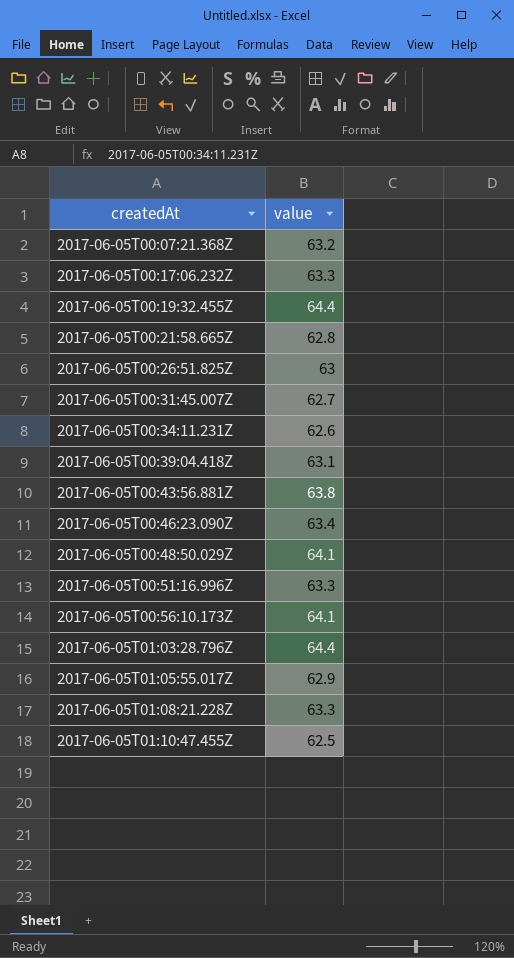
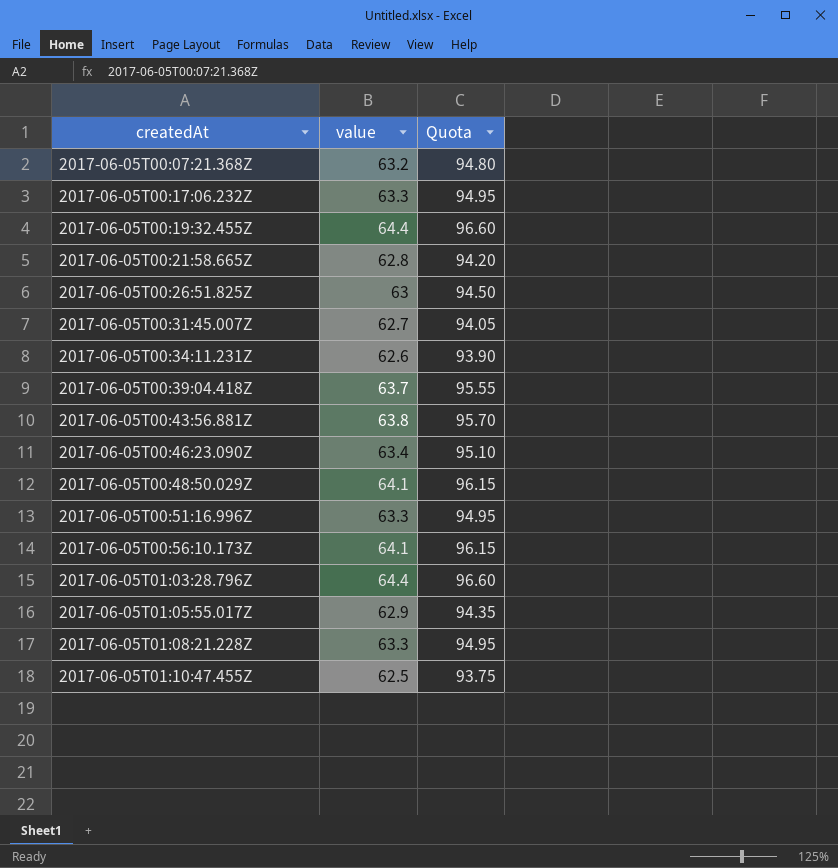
column Quota | formula: none -> [value] * 1.5
2017-06-05T00:39:04.418Z | value: 63.1 -> 63.7

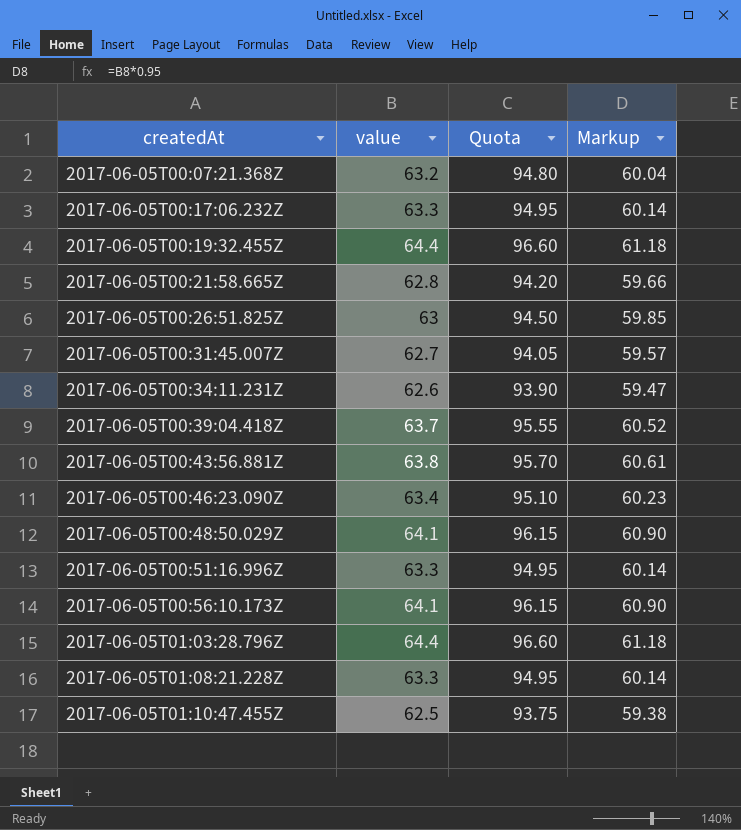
column Markup | formula: none -> [value] * 0.95
row 2017-06-05T01:05:55.017Z: 62.9 | 94.35 -> none

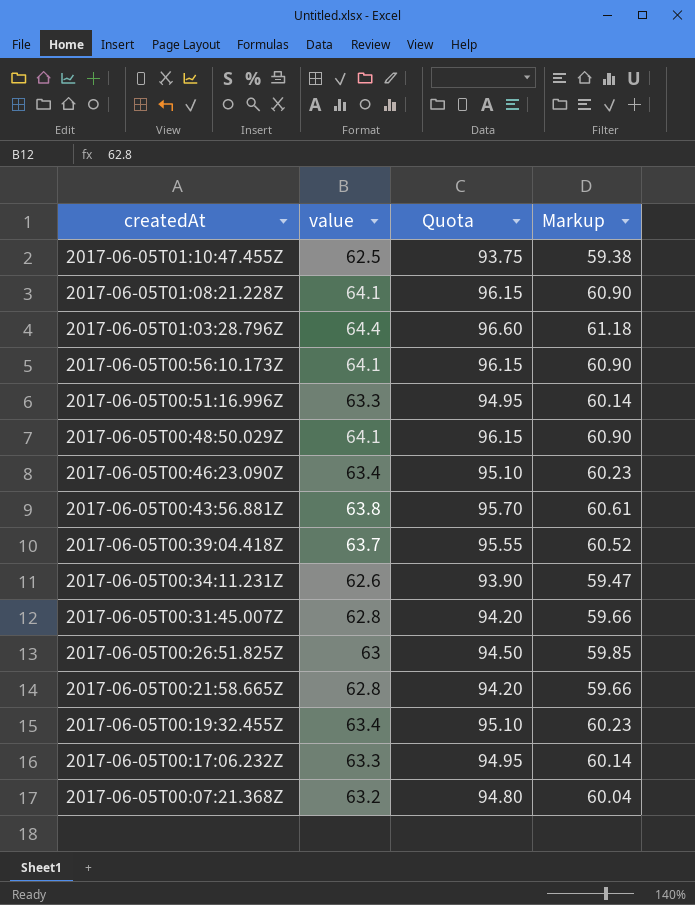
row order: createdAt ascending -> createdAt descending
2017-06-05T01:08:21.228Z | value: 63.3 -> 64.1
2017-06-05T01:08:21.228Z | Quota: 94.95 -> 96.15
2017-06-05T01:08:21.228Z | Markup: 60.14 -> 60.90
2017-06-05T00:31:45.007Z | value: 62.7 -> 62.8
2017-06-05T00:31:45.007Z | Quota: 94.05 -> 94.20
2017-06-05T00:31:45.007Z | Markup: 59.57 -> 59.66
2017-06-05T00:19:32.455Z | value: 64.4 -> 63.4
2017-06-05T00:19:32.455Z | Quota: 96.60 -> 95.10
2017-06-05T00:19:32.455Z | Markup: 61.18 -> 60.23

